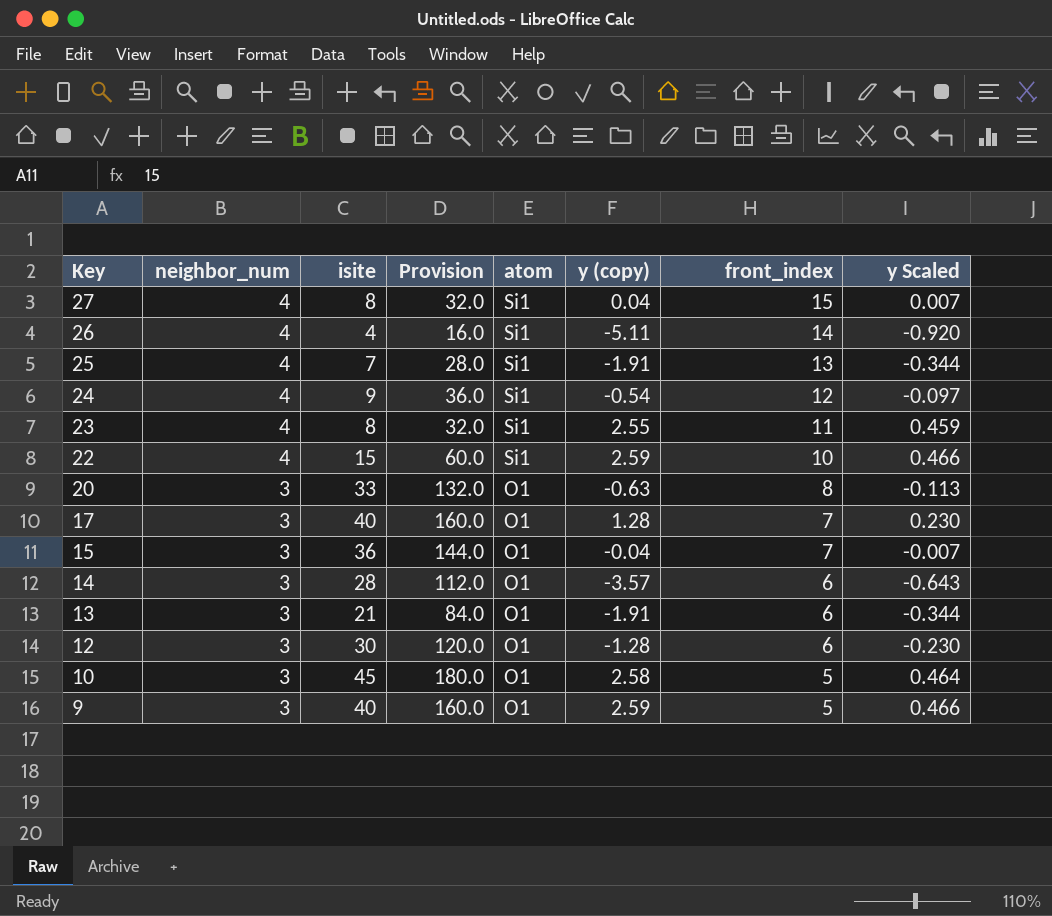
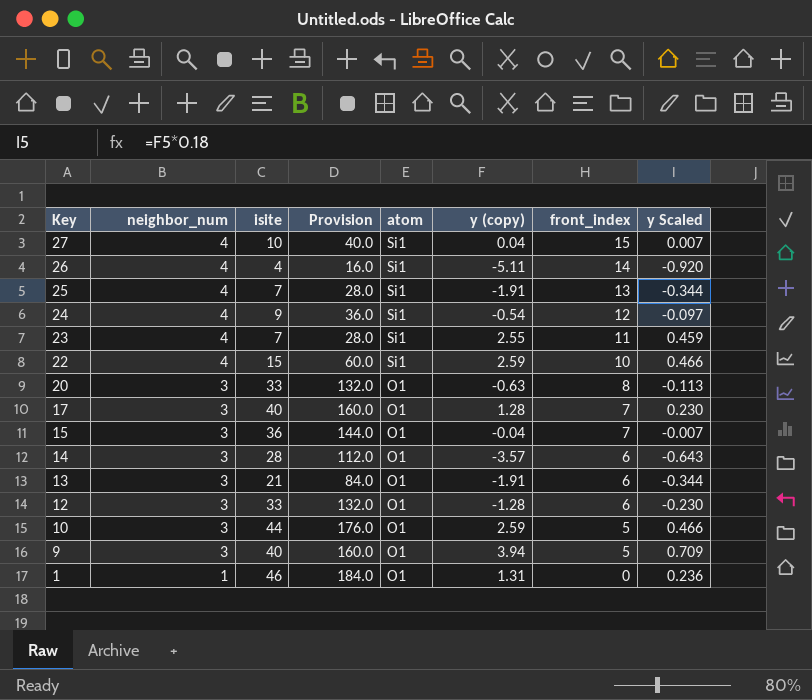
27 | isite: 8 -> 10
27 | Provision: 32.0 -> 40.0
23 | isite: 8 -> 7
23 | Provision: 32.0 -> 28.0
12 | isite: 30 -> 33
12 | Provision: 120.0 -> 132.0
10 | isite: 45 -> 44
10 | Provision: 180.0 -> 176.0
10 | y (copy): 2.58 -> 2.59
10 | y Scaled: 0.464 -> 0.466
9 | y (copy): 2.59 -> 3.94
9 | y Scaled: 0.466 -> 0.709
row 1: none -> 1 | 46 | 184.0 | O1 | 1.31 | 0 | 0.236

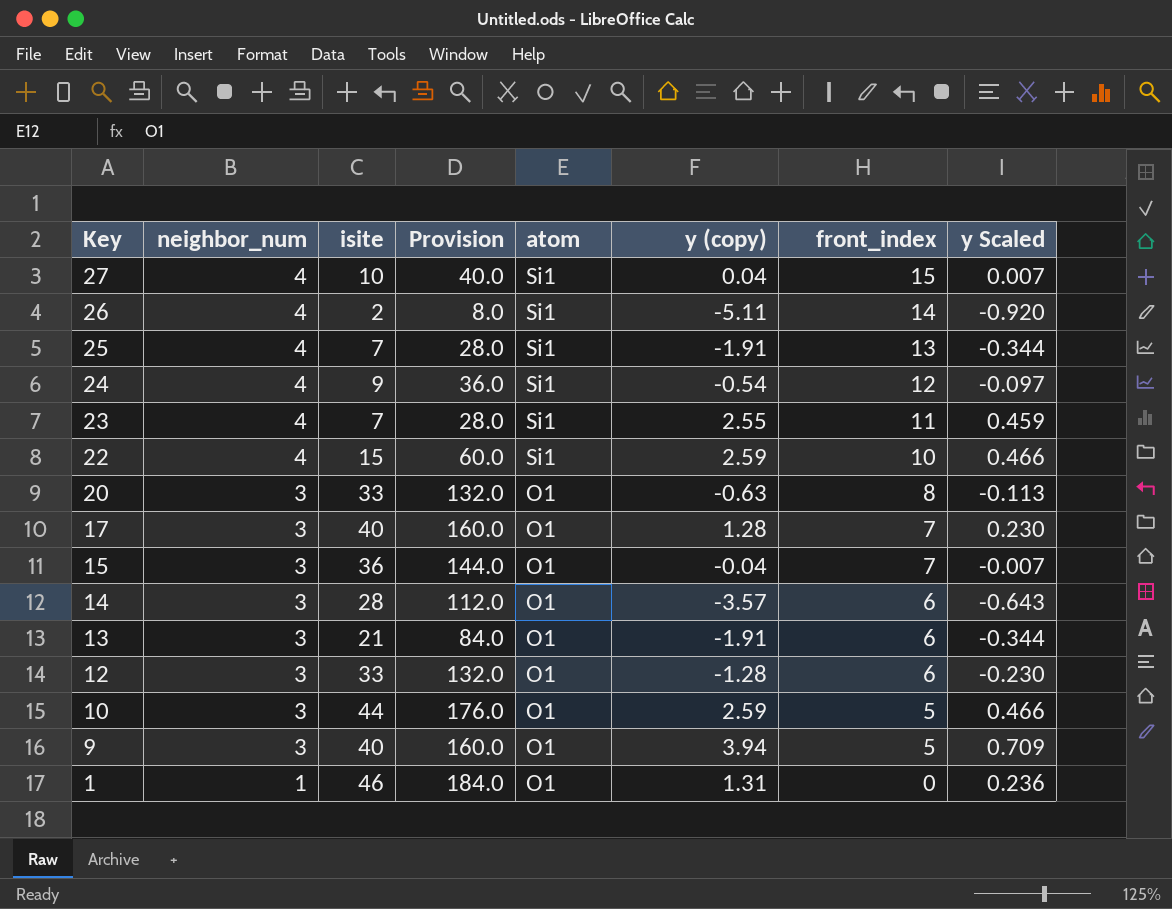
26 | isite: 4 -> 2
26 | Provision: 16.0 -> 8.0

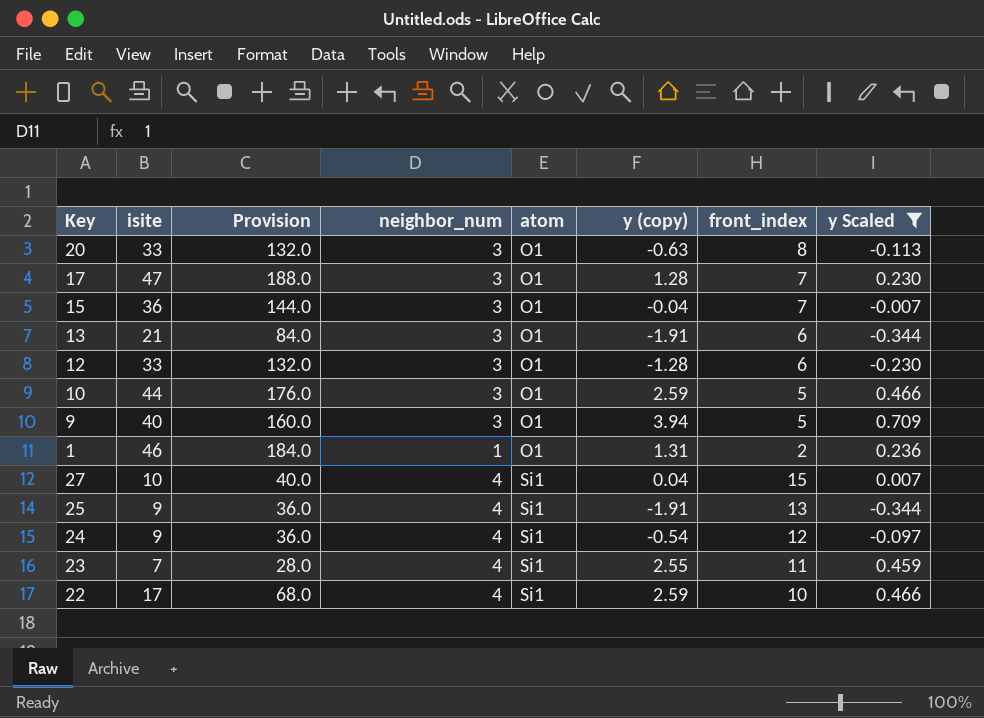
filter: none -> y Scaled >= -0.344
row order: Key descending -> atom ascending
column neighbor_num | position: 2 -> 4
17 | isite: 40 -> 47
17 | Provision: 160.0 -> 188.0
1 | front_index: 0 -> 2
25 | isite: 7 -> 9
25 | Provision: 28.0 -> 36.0
22 | isite: 15 -> 17
22 | Provision: 60.0 -> 68.0

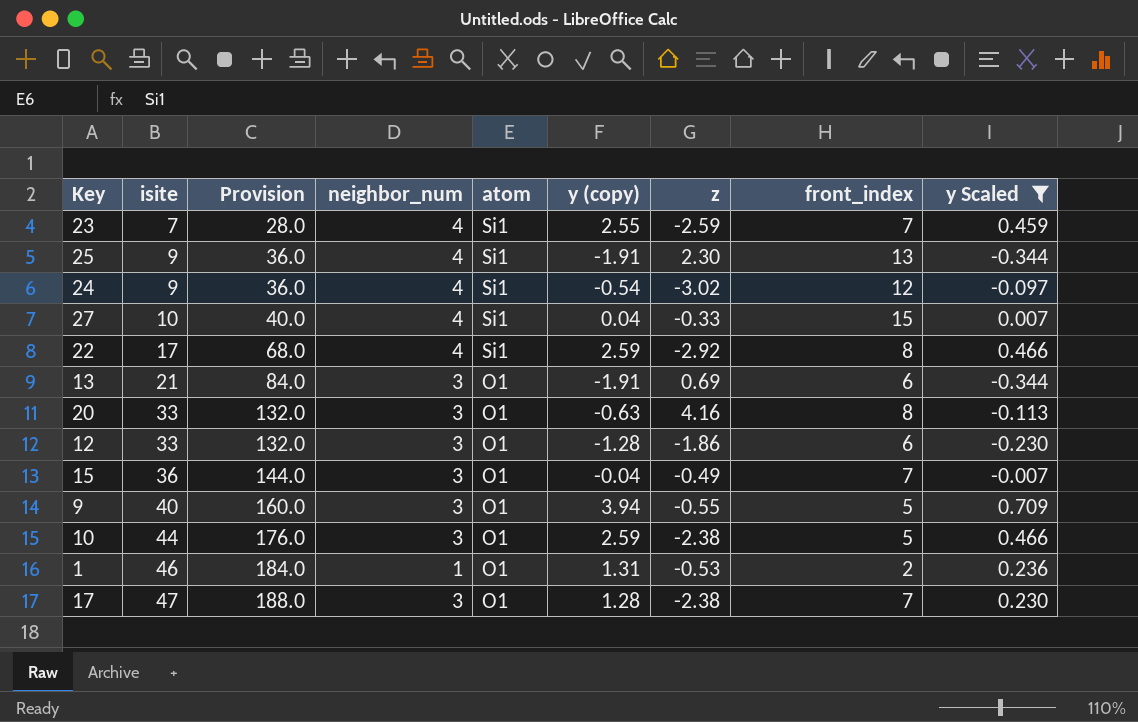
row order: atom ascending -> isite ascending
column z | position: none -> 7
23 | front_index: 11 -> 7
22 | front_index: 10 -> 8

